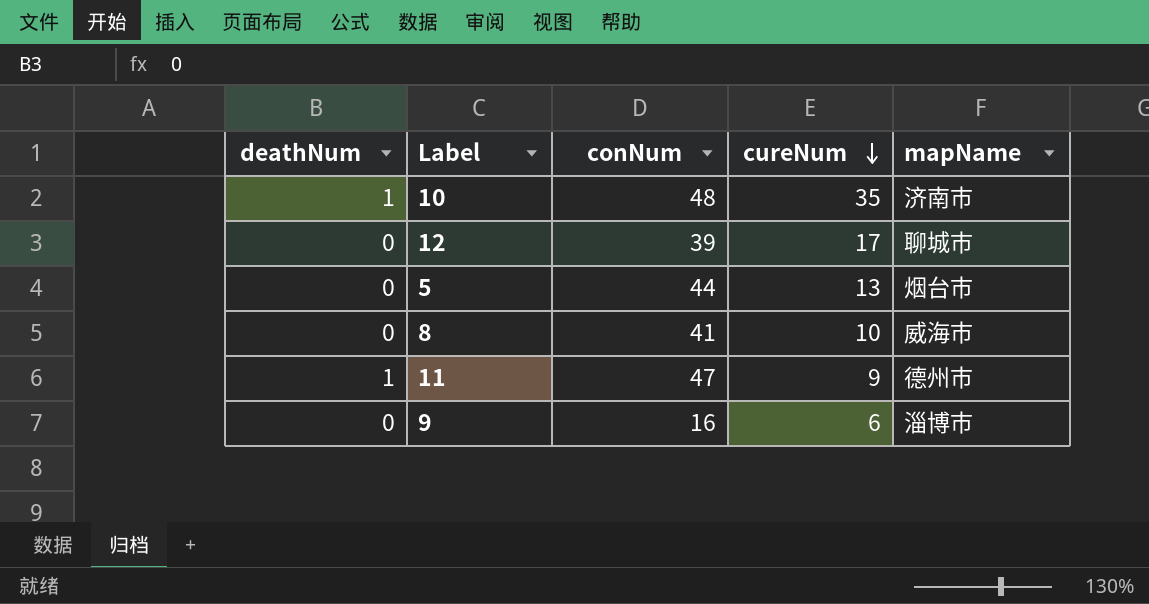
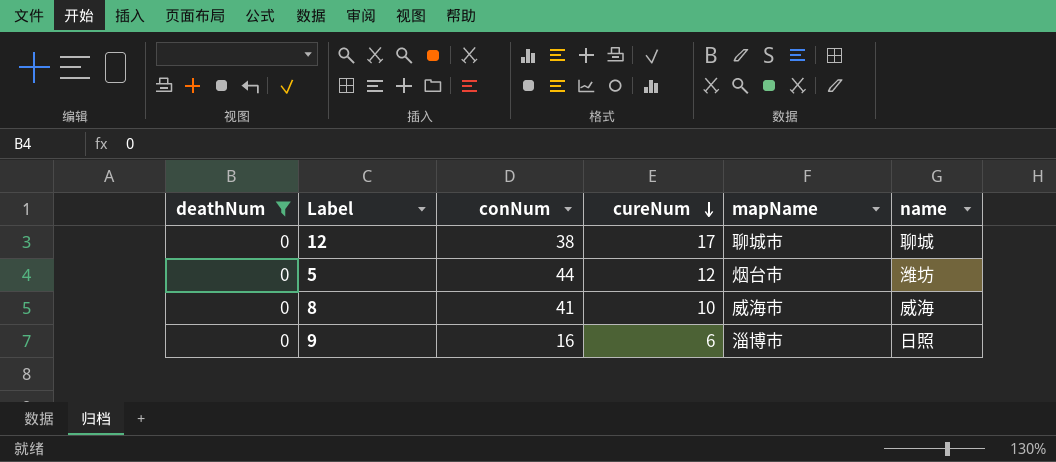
filter: none -> deathNum = 0
column name | position: none -> 6
12 | conNum: 39 -> 38
5 | cureNum: 13 -> 12

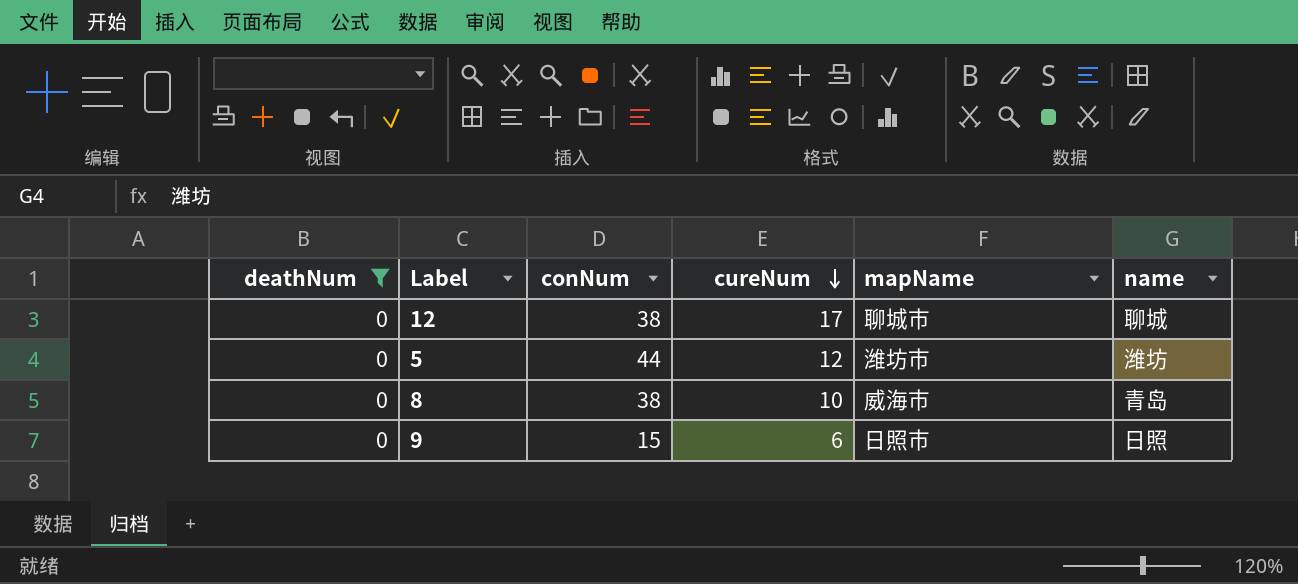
5 | mapName: 烟台市 -> 潍坊市
8 | conNum: 41 -> 38
8 | name: 威海 -> 青岛
9 | conNum: 16 -> 15
9 | mapName: 淄博市 -> 日照市

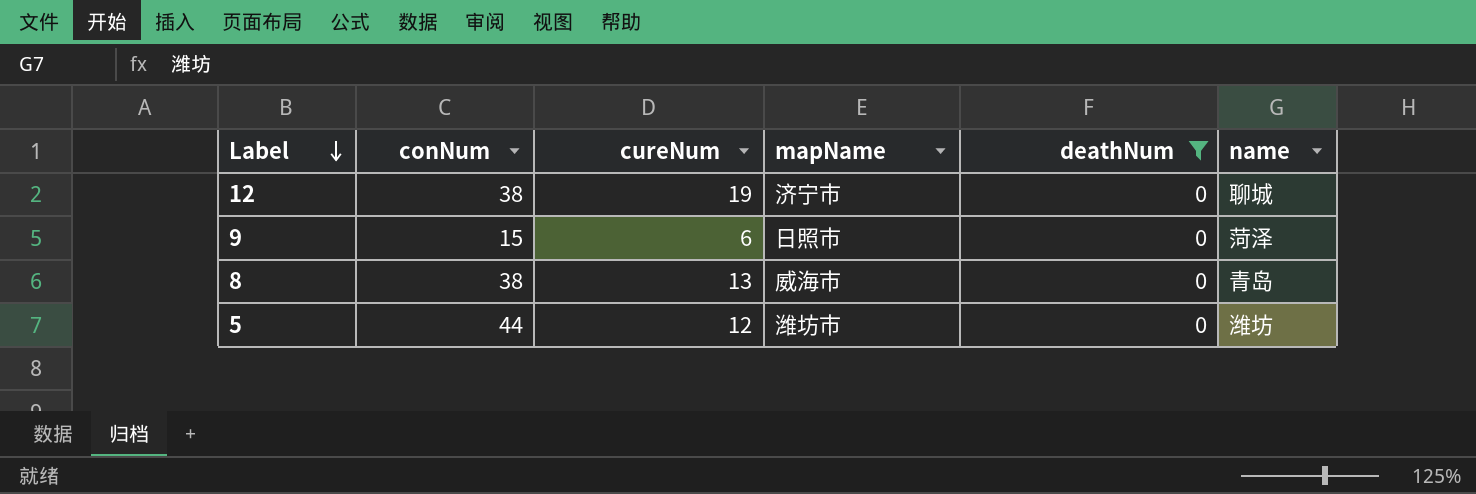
row order: cureNum descending -> Label descending
column deathNum | position: 1 -> 5
12 | cureNum: 17 -> 19
12 | mapName: 聊城市 -> 济宁市
9 | name: 日照 -> 菏泽
8 | cureNum: 10 -> 13

